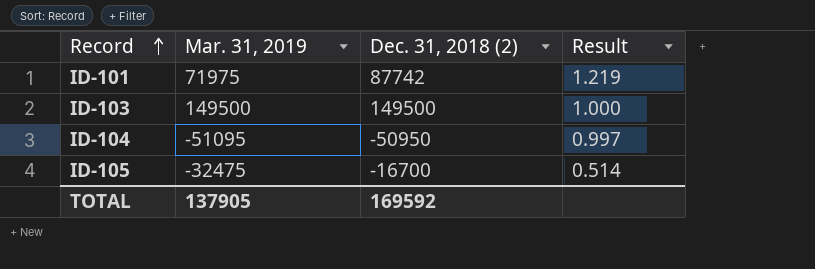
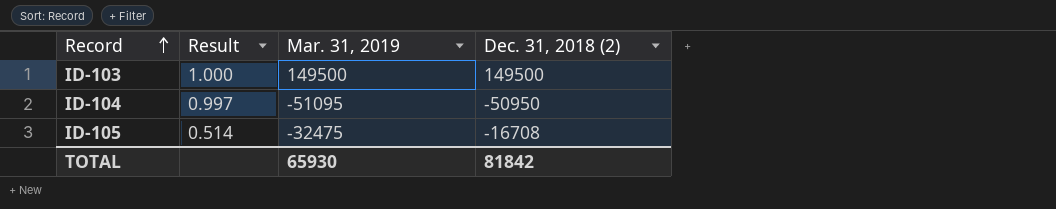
column Result | position: 4 -> 2
row ID-101: 71975 | 87742 | 1.219 -> none
ID-105 | Dec. 31, 2018 (2): -16700 -> -16708
TOTAL | Mar. 31, 2019: 137905 -> 65930
TOTAL | Dec. 31, 2018 (2): 169592 -> 81842

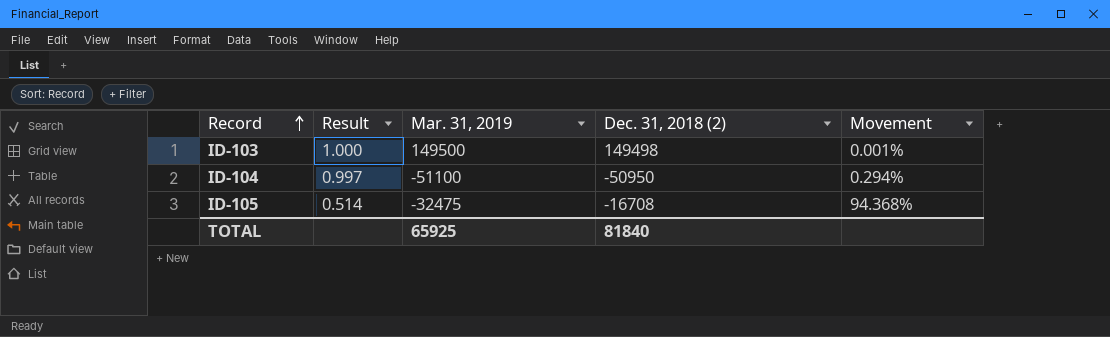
column Movement | formula: none -> ([Mar. 31, 2019] - [Dec. 31, 2018 (2)]) / [Dec. 31, 2018 (2)]
ID-103 | Dec. 31, 2018 (2): 149500 -> 149498
ID-104 | Mar. 31, 2019: -51095 -> -51100
TOTAL | Mar. 31, 2019: 65930 -> 65925
TOTAL | Dec. 31, 2018 (2): 81842 -> 81840

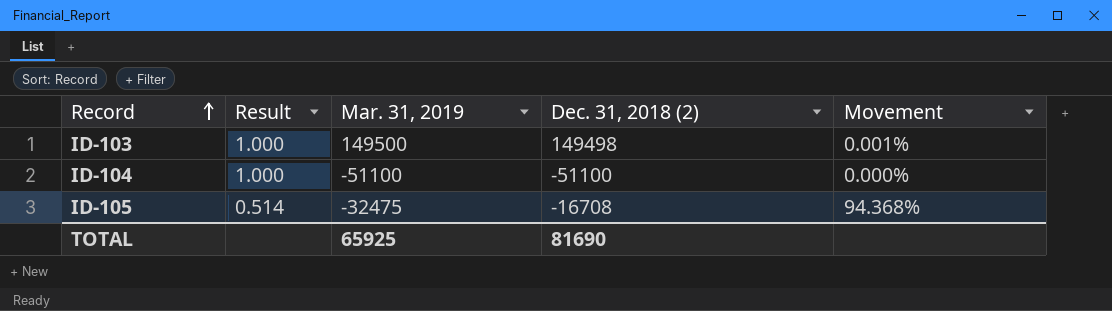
ID-104 | Result: 0.997 -> 1.000
ID-104 | Dec. 31, 2018 (2): -50950 -> -51100
ID-104 | Movement: 0.294% -> 0.000%
TOTAL | Dec. 31, 2018 (2): 81840 -> 81690

